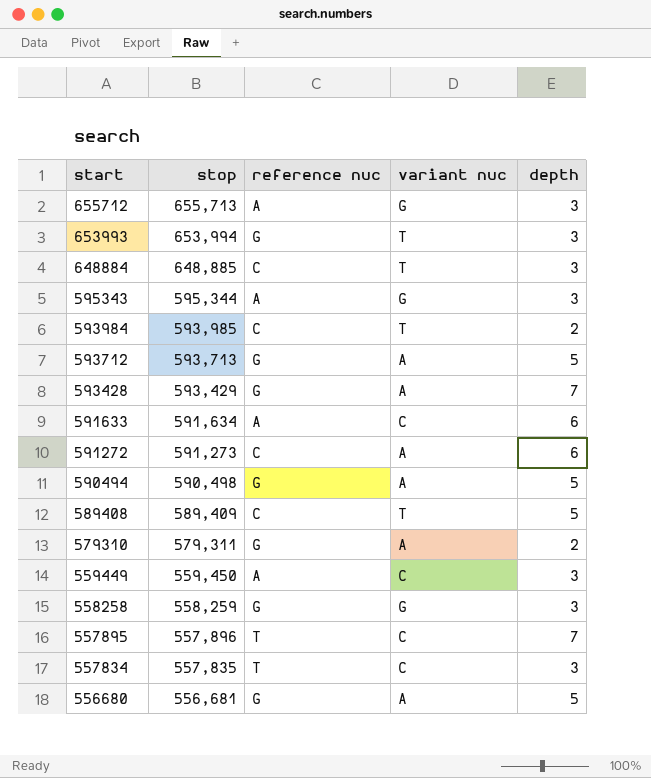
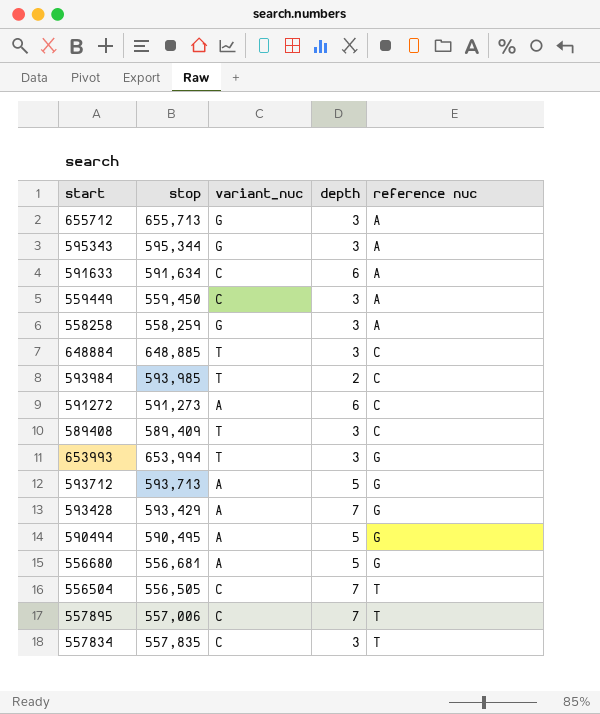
row order: start descending -> reference nuc ascending
column name: variant nuc -> variant_nuc
column reference nuc | position: 3 -> 5
row 579310: 579,311 | G | A | 2 -> none
558258 | reference nuc: G -> A
589408 | depth: 5 -> 3
590494 | stop: 590,498 -> 590,495
row 556504: none -> 556,505 | C | 7 | T
557895 | stop: 557,896 -> 557,006

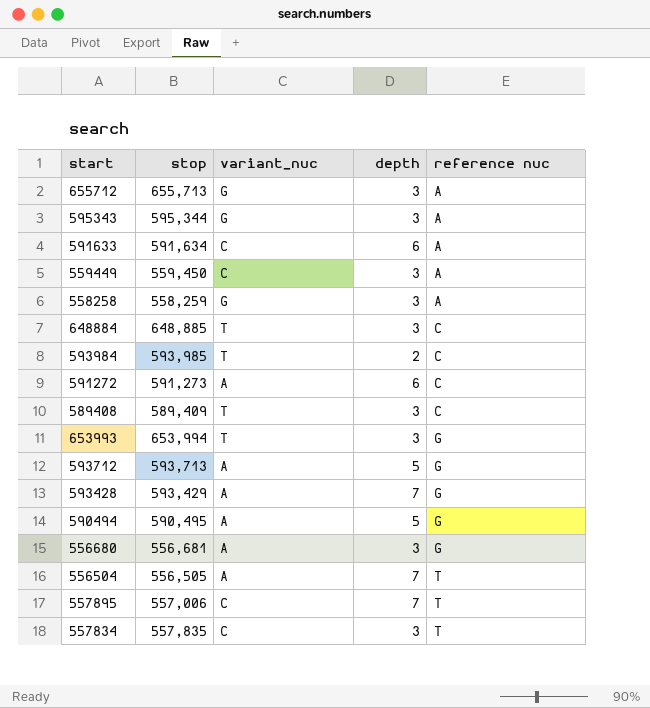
556680 | depth: 5 -> 3
556504 | variant_nuc: C -> A

